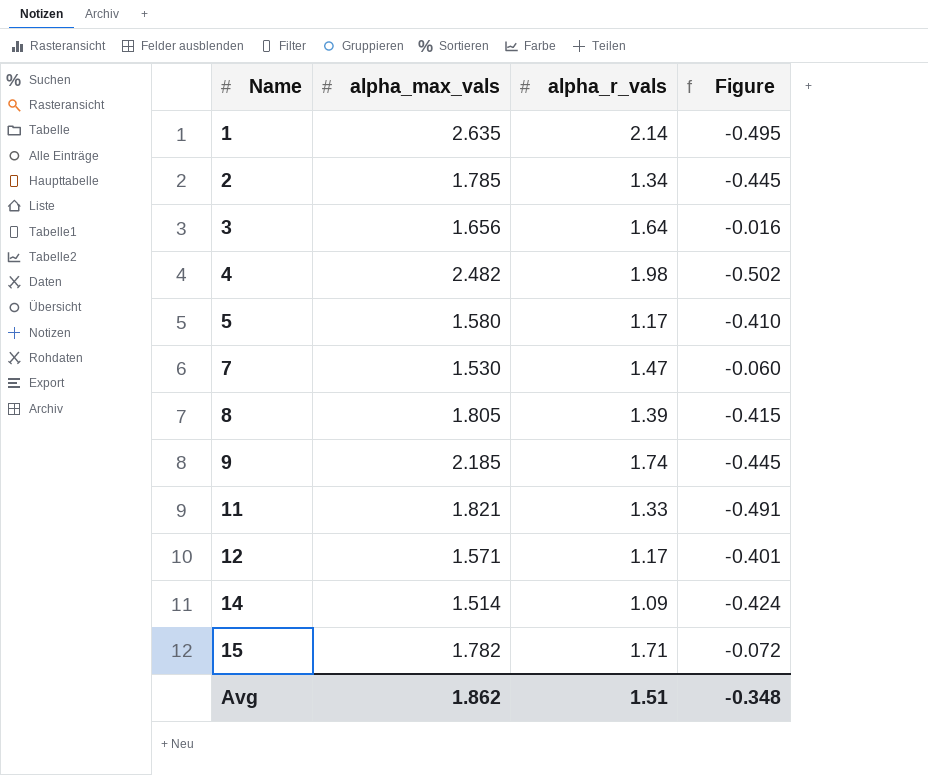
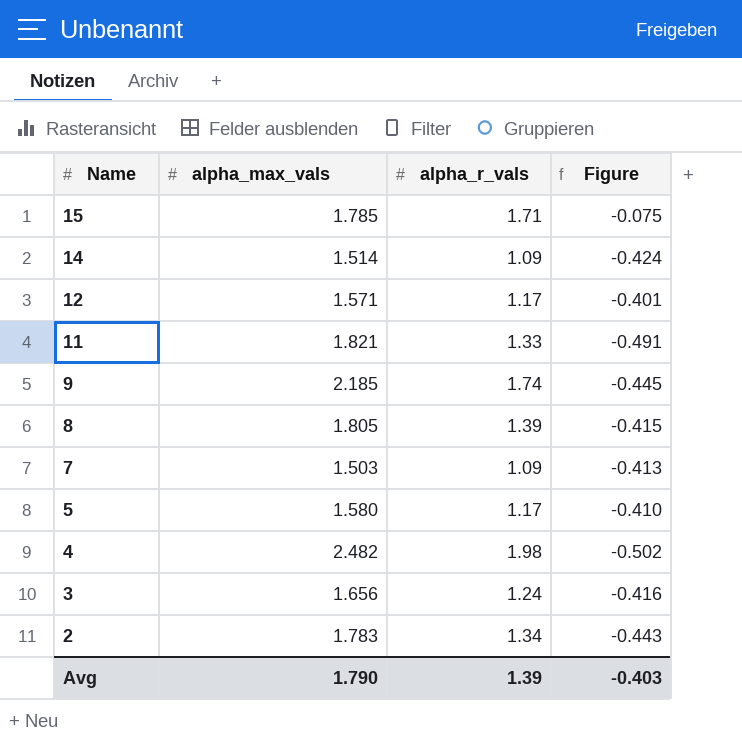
row order: Name ascending -> Name descending
row 1: 2.635 | 2.14 | -0.495 -> none
15 | alpha_max_vals: 1.782 -> 1.785
15 | Figure: -0.072 -> -0.075
7 | alpha_max_vals: 1.530 -> 1.503
7 | alpha_r_vals: 1.47 -> 1.09
7 | Figure: -0.060 -> -0.413
3 | alpha_r_vals: 1.64 -> 1.24
3 | Figure: -0.016 -> -0.416
2 | alpha_max_vals: 1.785 -> 1.783
2 | Figure: -0.445 -> -0.443
Avg | alpha_max_vals: 1.862 -> 1.790
Avg | alpha_r_vals: 1.51 -> 1.39
Avg | Figure: -0.348 -> -0.403

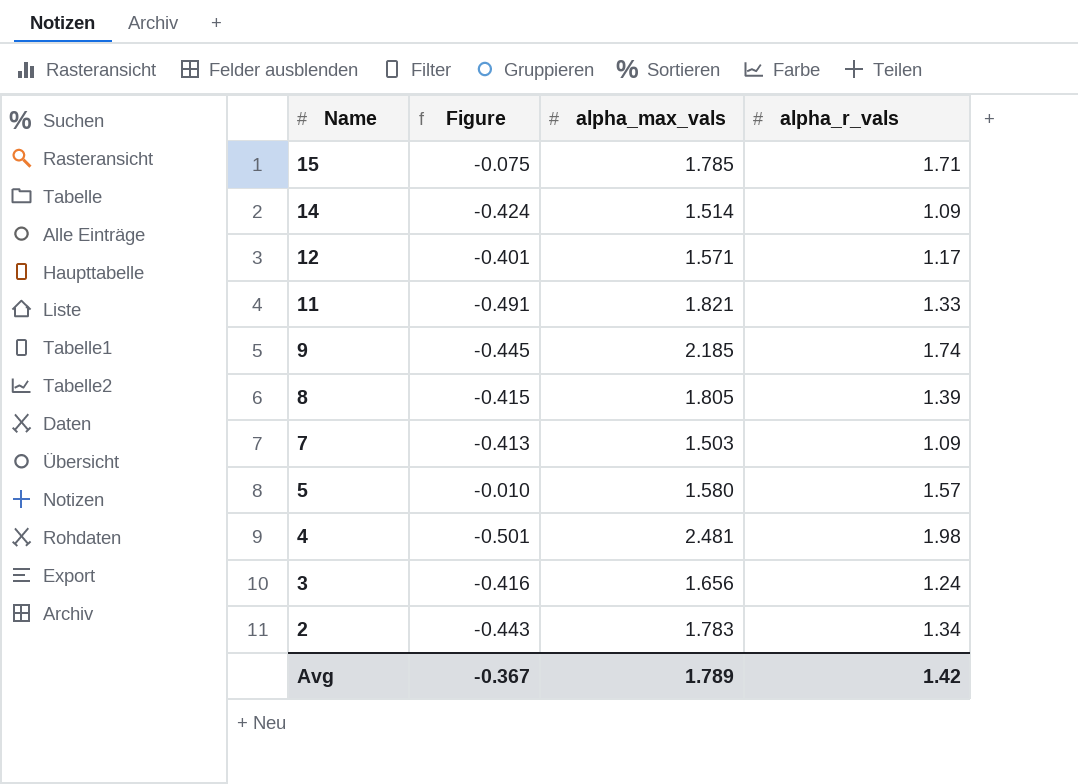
column Figure | position: 4 -> 2
5 | Figure: -0.410 -> -0.010
5 | alpha_r_vals: 1.17 -> 1.57
4 | Figure: -0.502 -> -0.501
4 | alpha_max_vals: 2.482 -> 2.481
Avg | Figure: -0.403 -> -0.367
Avg | alpha_max_vals: 1.790 -> 1.789
Avg | alpha_r_vals: 1.39 -> 1.42

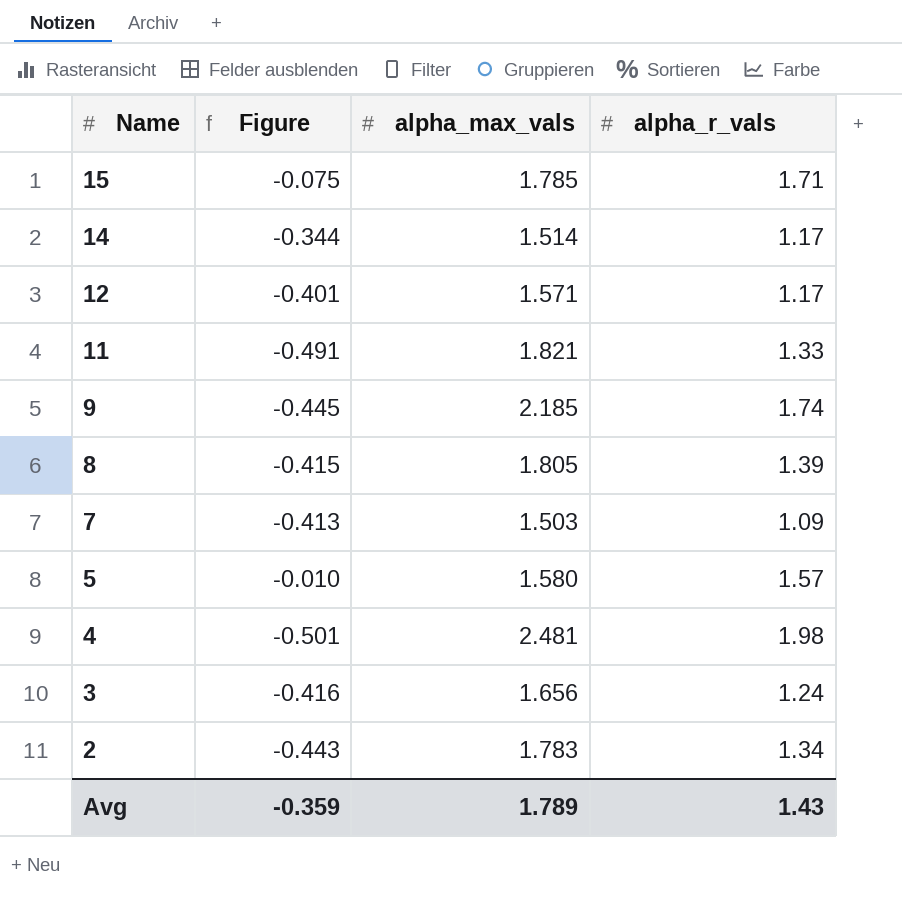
14 | Figure: -0.424 -> -0.344
14 | alpha_r_vals: 1.09 -> 1.17
Avg | Figure: -0.367 -> -0.359
Avg | alpha_r_vals: 1.42 -> 1.43

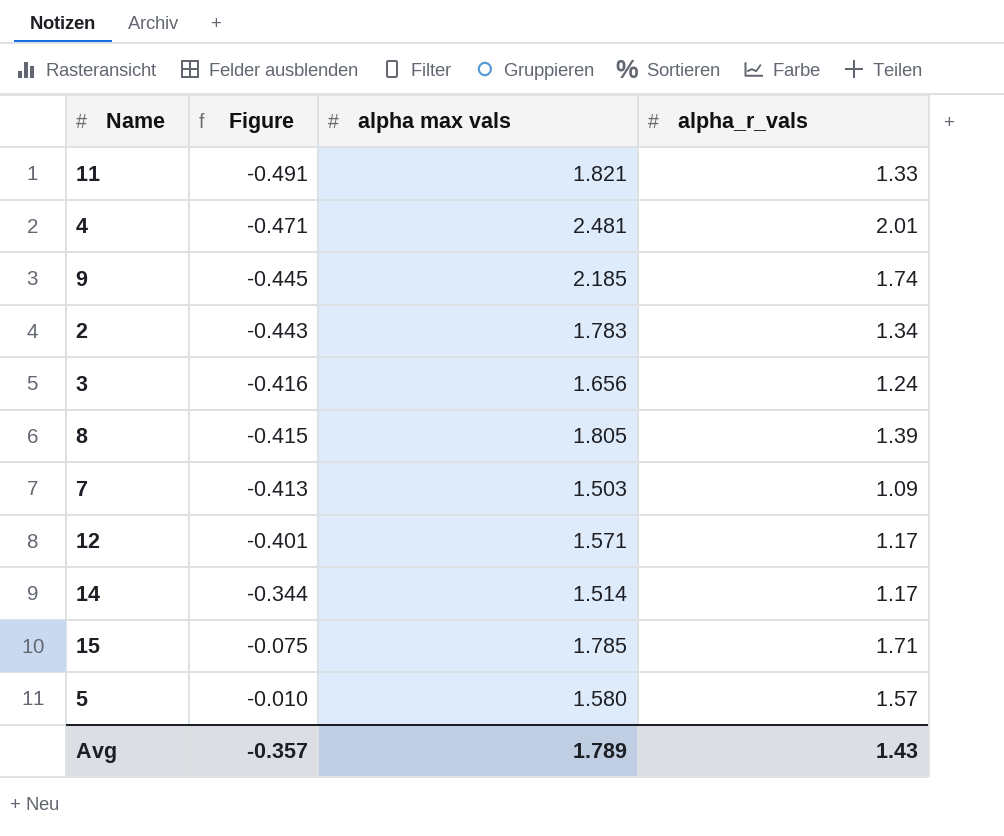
row order: Name descending -> Figure ascending
column name: alpha_max_vals -> alpha max vals
4 | Figure: -0.501 -> -0.471
4 | alpha_r_vals: 1.98 -> 2.01
Avg | Figure: -0.359 -> -0.357

